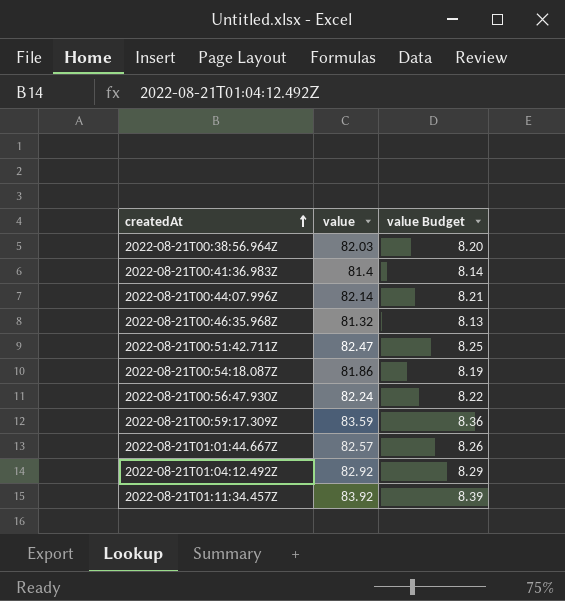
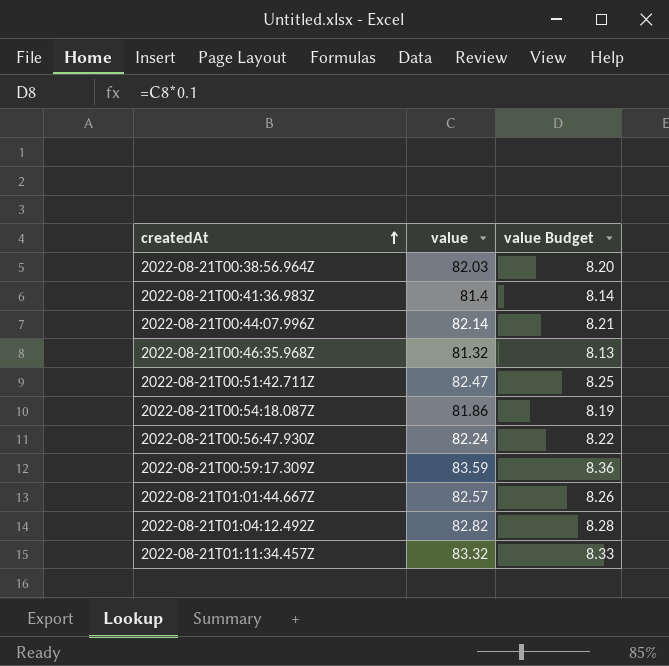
2022-08-21T01:04:12.492Z | value: 82.92 -> 82.82
2022-08-21T01:04:12.492Z | value Budget: 8.29 -> 8.28
2022-08-21T01:11:34.457Z | value: 83.92 -> 83.32
2022-08-21T01:11:34.457Z | value Budget: 8.39 -> 8.33

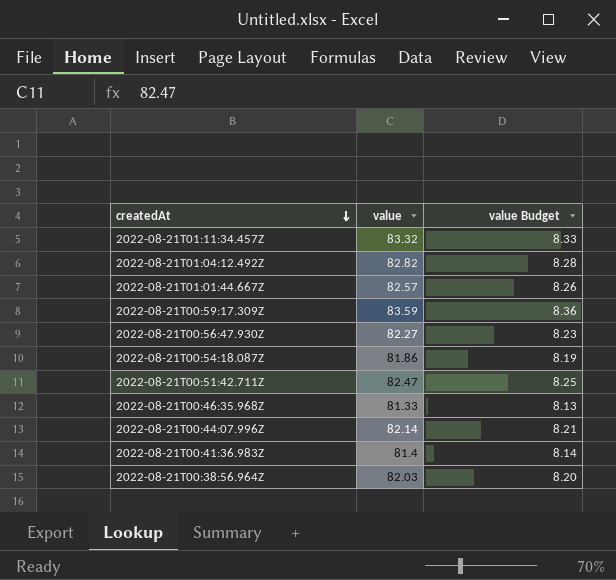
row order: createdAt ascending -> createdAt descending
2022-08-21T00:56:47.930Z | value: 82.24 -> 82.27
2022-08-21T00:56:47.930Z | value Budget: 8.22 -> 8.23
2022-08-21T00:46:35.968Z | value: 81.32 -> 81.33

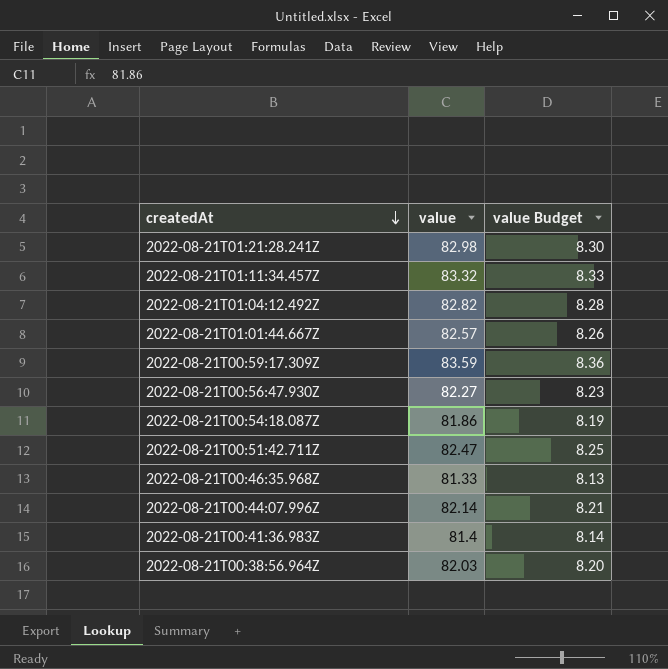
row 2022-08-21T01:21:28.241Z: none -> 82.98 | 8.30

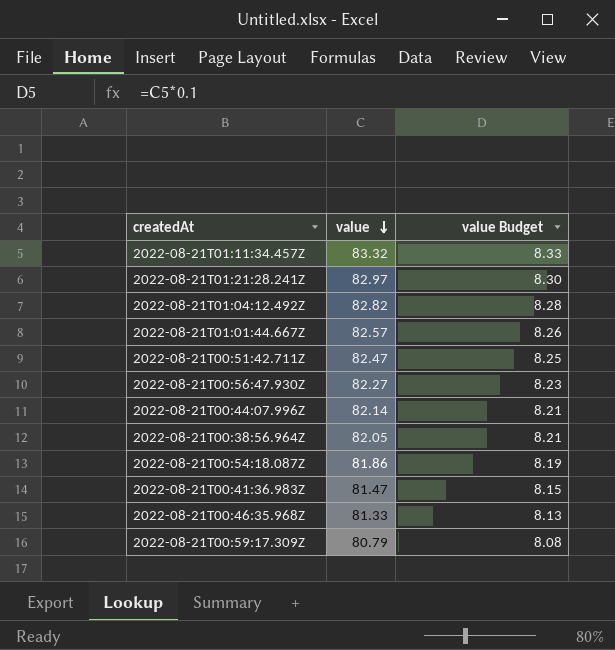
row order: createdAt descending -> value descending
2022-08-21T01:21:28.241Z | value: 82.98 -> 82.97
2022-08-21T00:38:56.964Z | value: 82.03 -> 82.05
2022-08-21T00:38:56.964Z | value Budget: 8.20 -> 8.21
2022-08-21T00:41:36.983Z | value: 81.4 -> 81.47
2022-08-21T00:41:36.983Z | value Budget: 8.14 -> 8.15
2022-08-21T00:59:17.309Z | value: 83.59 -> 80.79
2022-08-21T00:59:17.309Z | value Budget: 8.36 -> 8.08

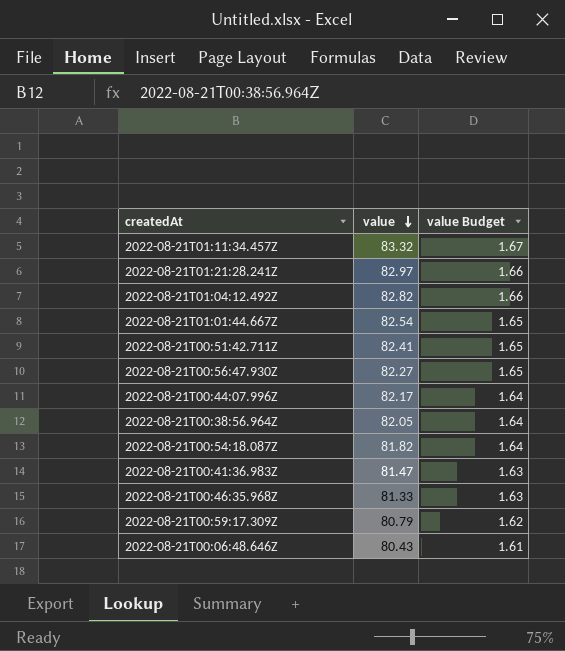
column value Budget | formula: [value] * 0.1 -> [value] * 0.02
2022-08-21T01:01:44.667Z | value: 82.57 -> 82.54
2022-08-21T00:51:42.711Z | value: 82.47 -> 82.41
2022-08-21T00:44:07.996Z | value: 82.14 -> 82.17
2022-08-21T00:54:18.087Z | value: 81.86 -> 81.82
row 2022-08-21T00:06:48.646Z: none -> 80.43 | 1.61

